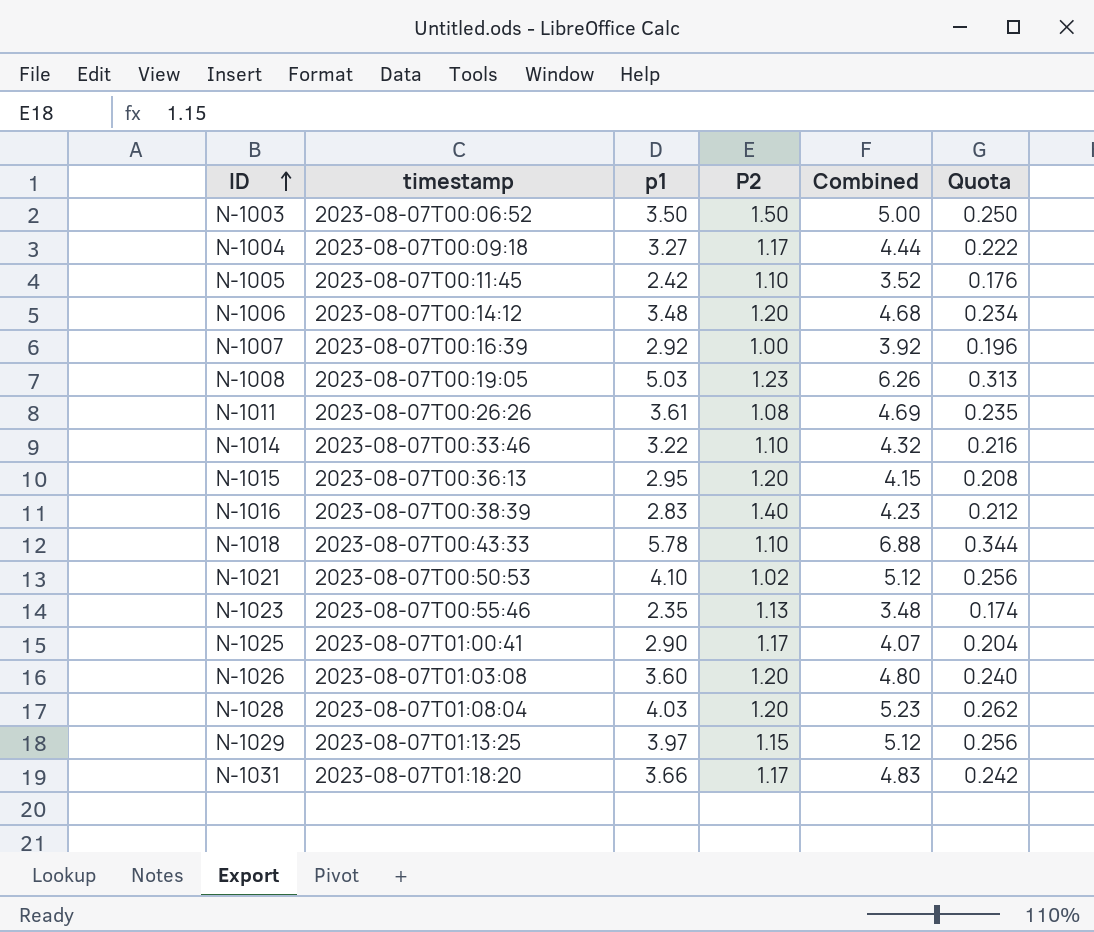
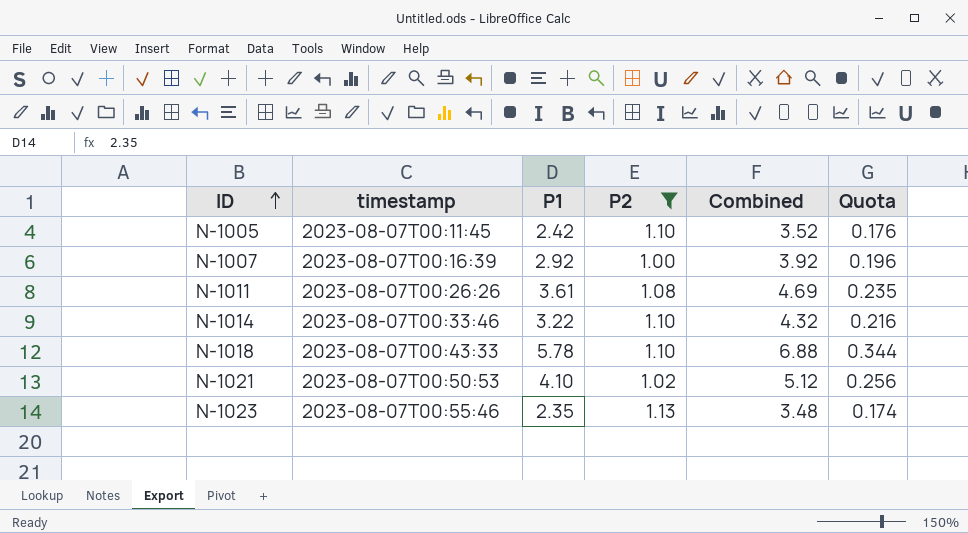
filter: none -> P2 <= 1.13
column name: p1 -> P1

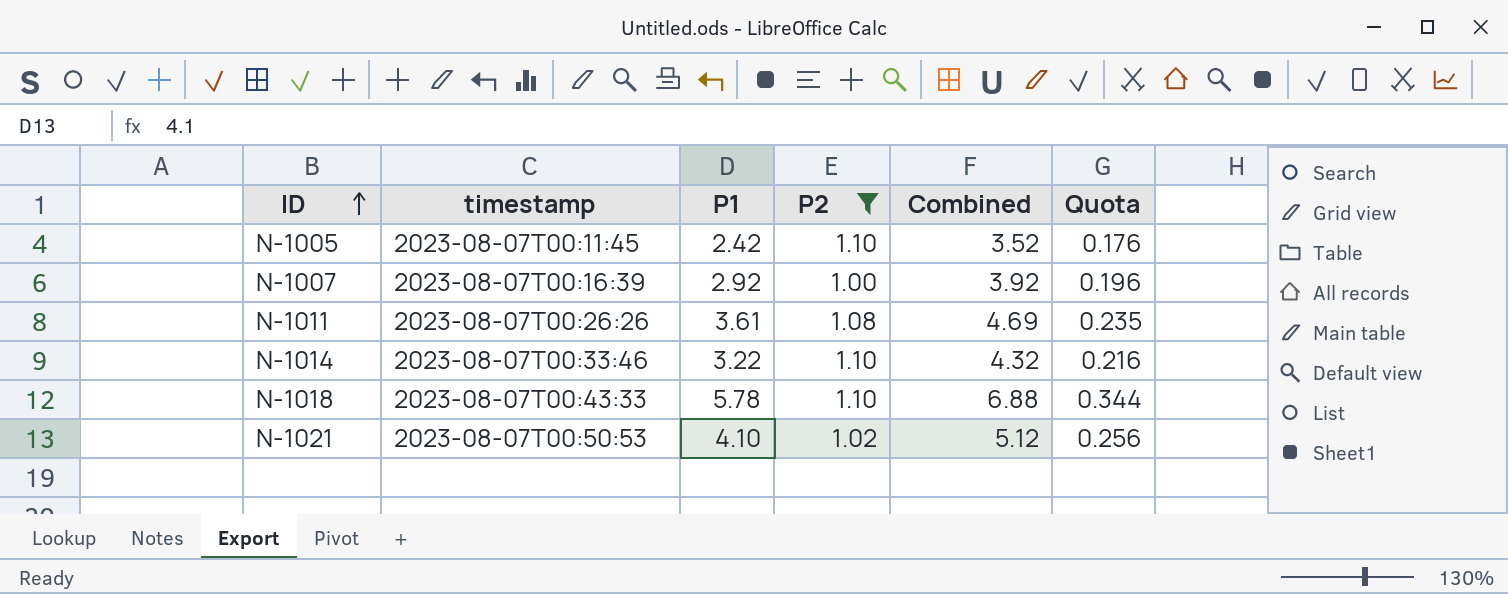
row N-1023: 2023-08-07T00:55:46 | 2.35 | 1.13 | 3.48 | 0.174 -> none

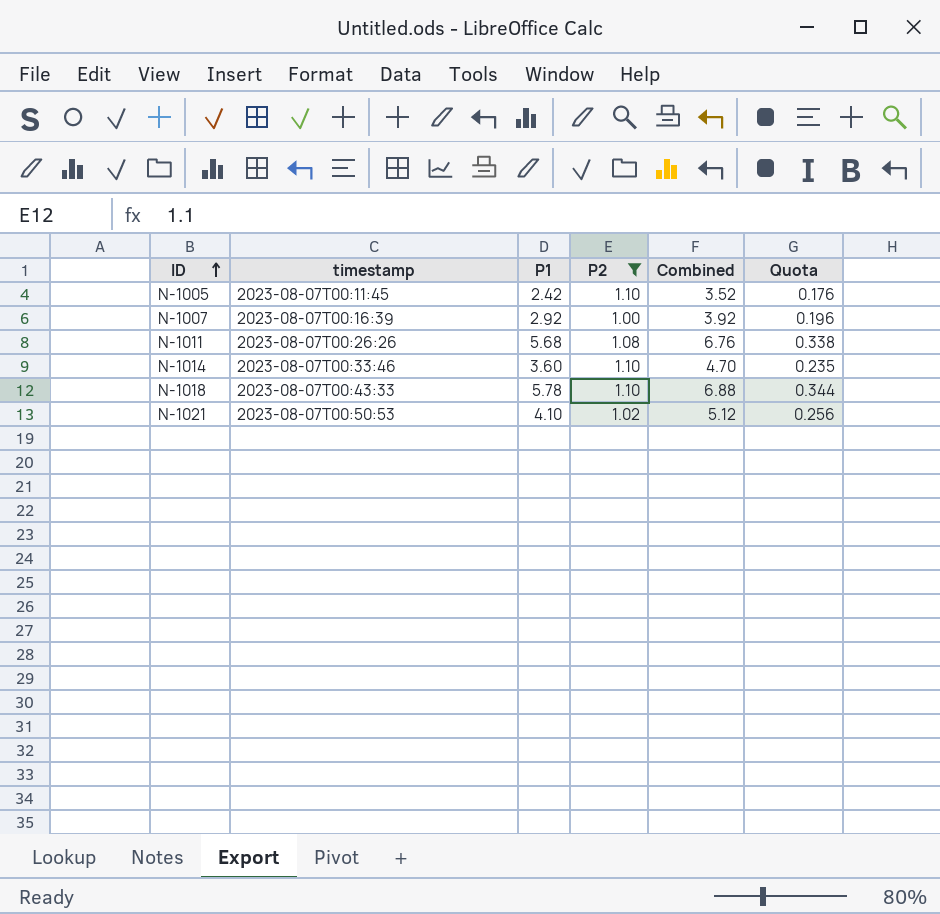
N-1011 | P1: 3.61 -> 5.68
N-1011 | Combined: 4.69 -> 6.76
N-1011 | Quota: 0.235 -> 0.338
N-1014 | P1: 3.22 -> 3.60
N-1014 | Combined: 4.32 -> 4.70
N-1014 | Quota: 0.216 -> 0.235

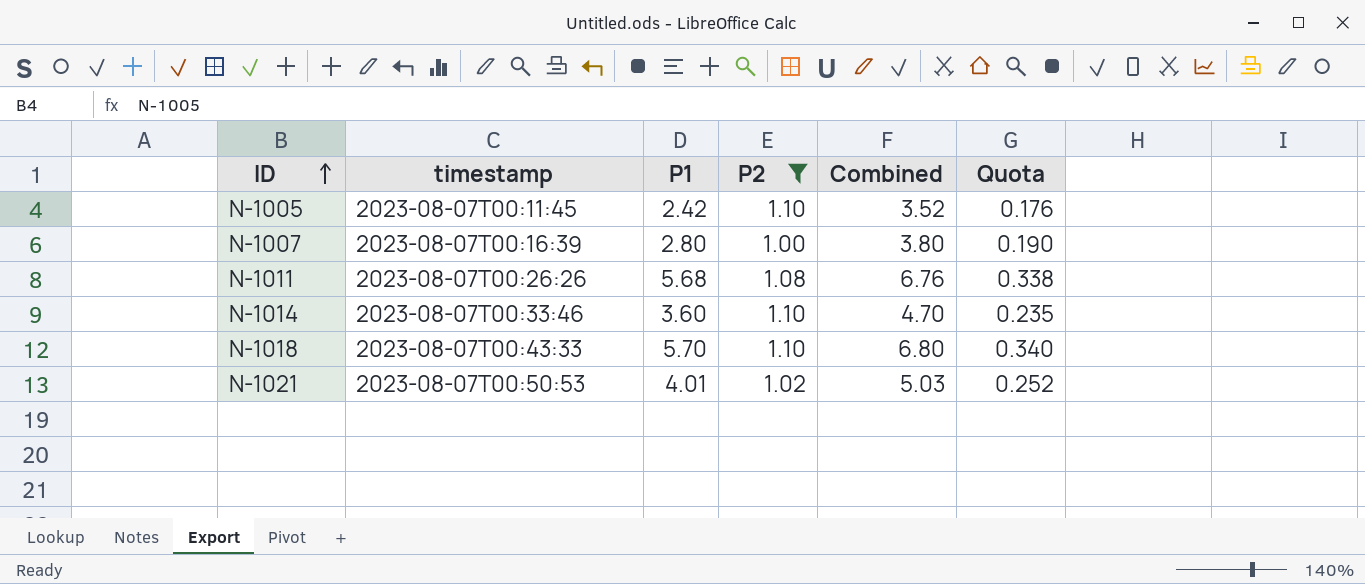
N-1007 | P1: 2.92 -> 2.80
N-1007 | Combined: 3.92 -> 3.80
N-1007 | Quota: 0.196 -> 0.190
N-1018 | P1: 5.78 -> 5.70
N-1018 | Combined: 6.88 -> 6.80
N-1018 | Quota: 0.344 -> 0.340
N-1021 | P1: 4.10 -> 4.01
N-1021 | Combined: 5.12 -> 5.03
N-1021 | Quota: 0.256 -> 0.252

